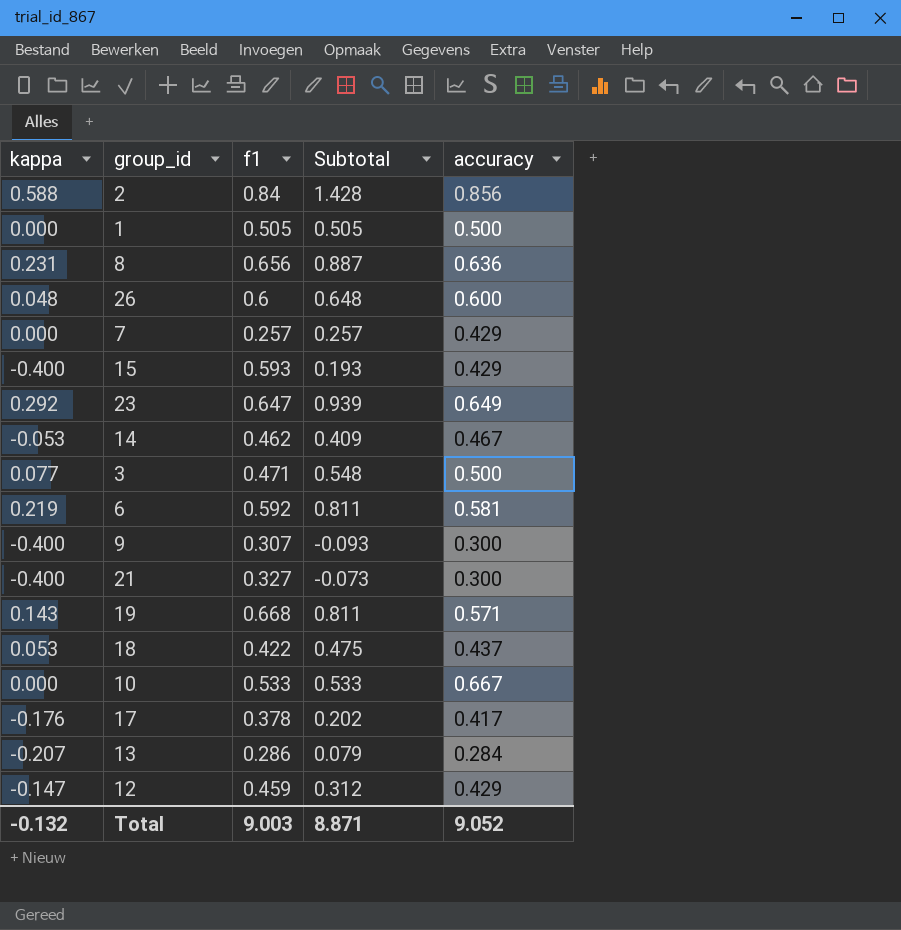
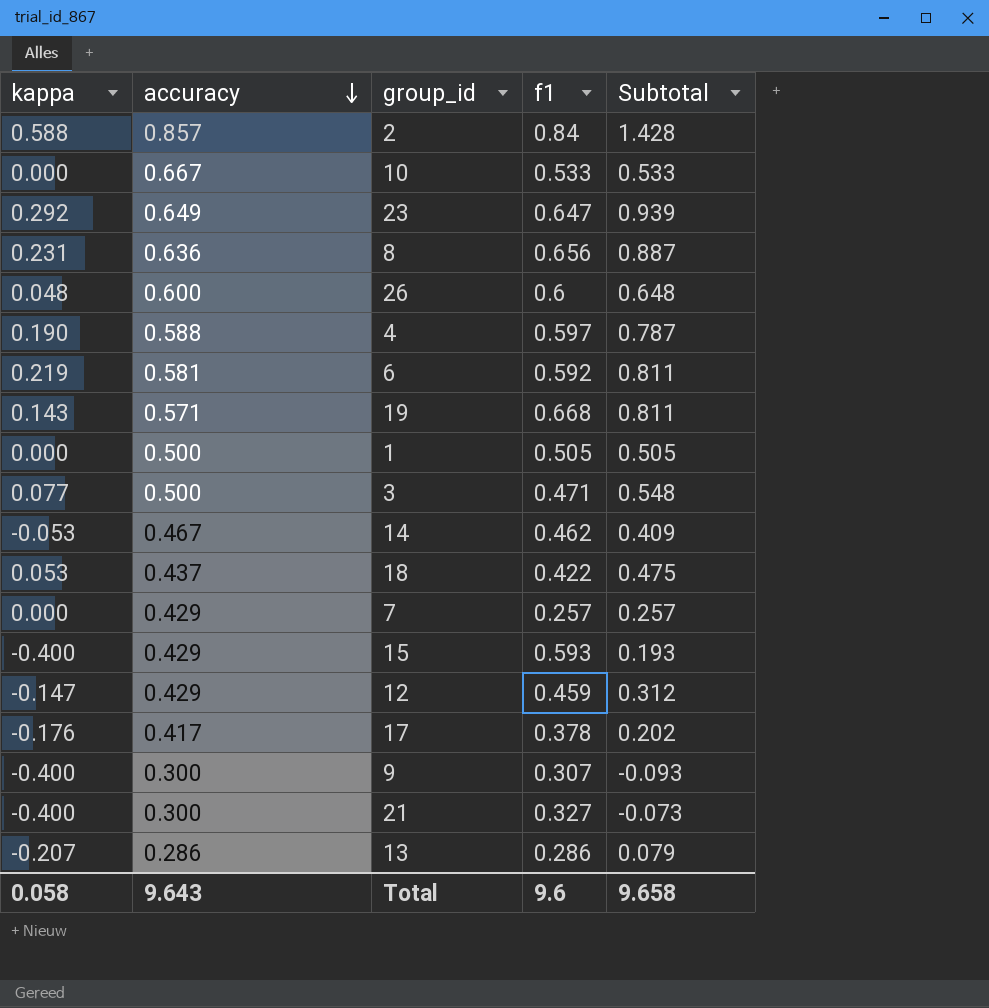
row order: none -> accuracy descending
column accuracy | position: 5 -> 2
2 | accuracy: 0.856 -> 0.857
row 4: none -> 0.190 | 0.588 | 0.597 | 0.787
13 | accuracy: 0.284 -> 0.286
Total | kappa: -0.132 -> 0.058
Total | accuracy: 9.052 -> 9.643
Total | f1: 9.003 -> 9.6
Total | Subtotal: 8.871 -> 9.658

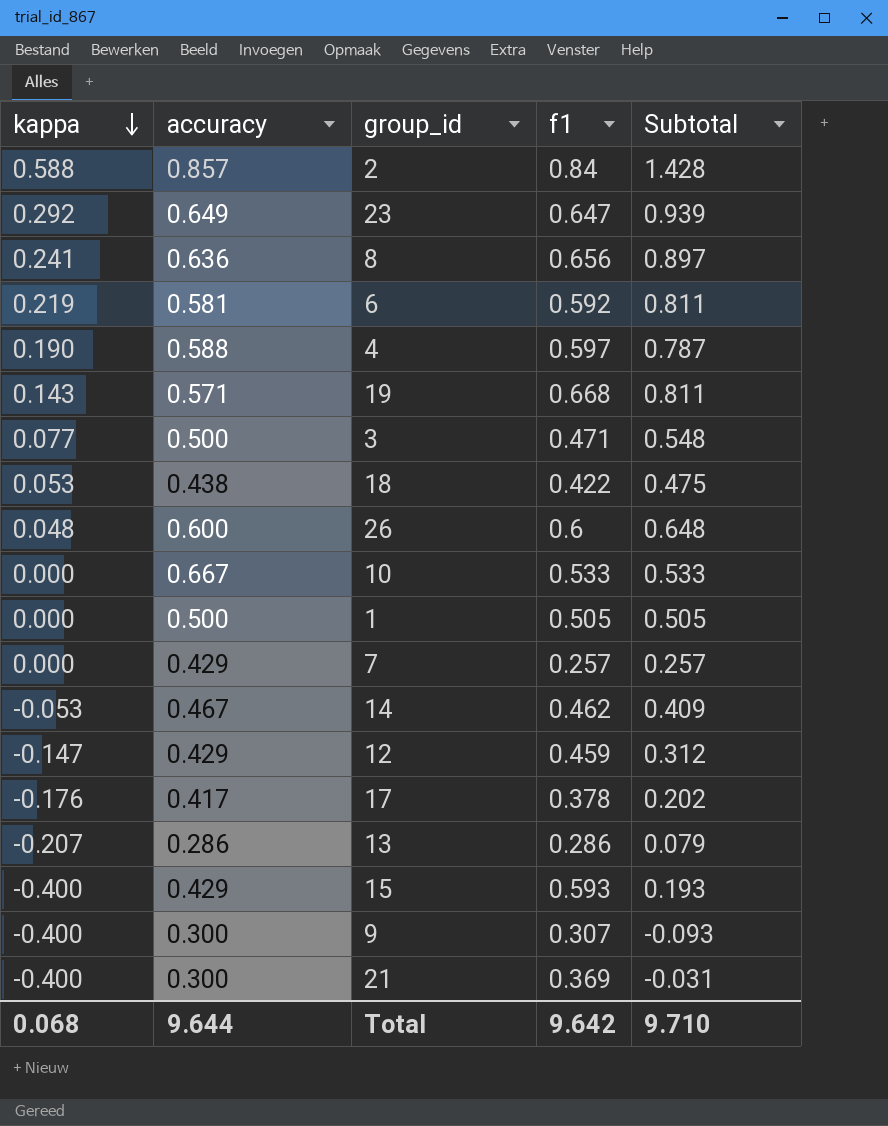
row order: accuracy descending -> kappa descending
8 | kappa: 0.231 -> 0.241
8 | Subtotal: 0.887 -> 0.897
18 | accuracy: 0.437 -> 0.438
21 | f1: 0.327 -> 0.369
21 | Subtotal: -0.073 -> -0.031
Total | kappa: 0.058 -> 0.068
Total | accuracy: 9.643 -> 9.644
Total | f1: 9.6 -> 9.642
Total | Subtotal: 9.658 -> 9.710

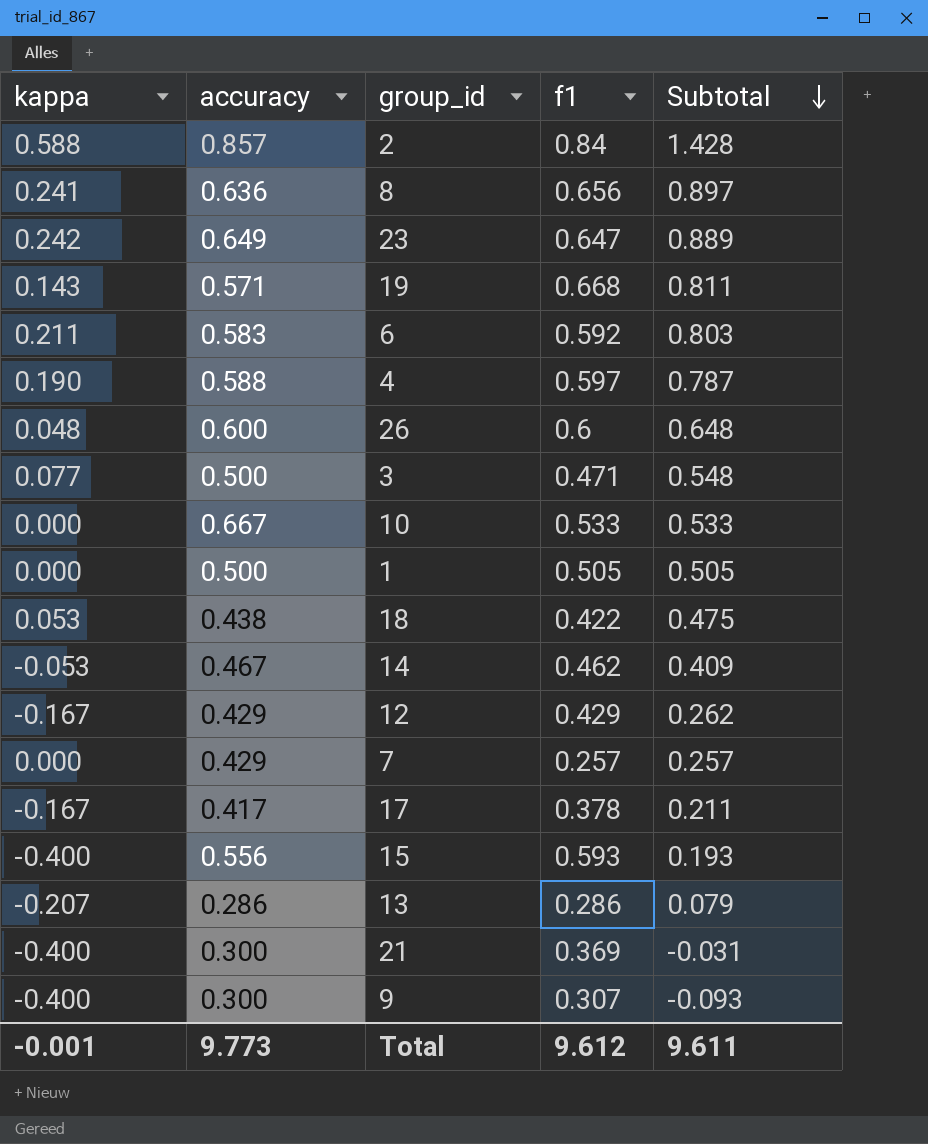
row order: kappa descending -> Subtotal descending
23 | kappa: 0.292 -> 0.242
23 | Subtotal: 0.939 -> 0.889
6 | kappa: 0.219 -> 0.211
6 | accuracy: 0.581 -> 0.583
6 | Subtotal: 0.811 -> 0.803
12 | kappa: -0.147 -> -0.167
12 | f1: 0.459 -> 0.429
12 | Subtotal: 0.312 -> 0.262
17 | kappa: -0.176 -> -0.167
17 | Subtotal: 0.202 -> 0.211
15 | accuracy: 0.429 -> 0.556
Total | kappa: 0.068 -> -0.001
Total | accuracy: 9.644 -> 9.773
Total | f1: 9.642 -> 9.612
Total | Subtotal: 9.710 -> 9.611

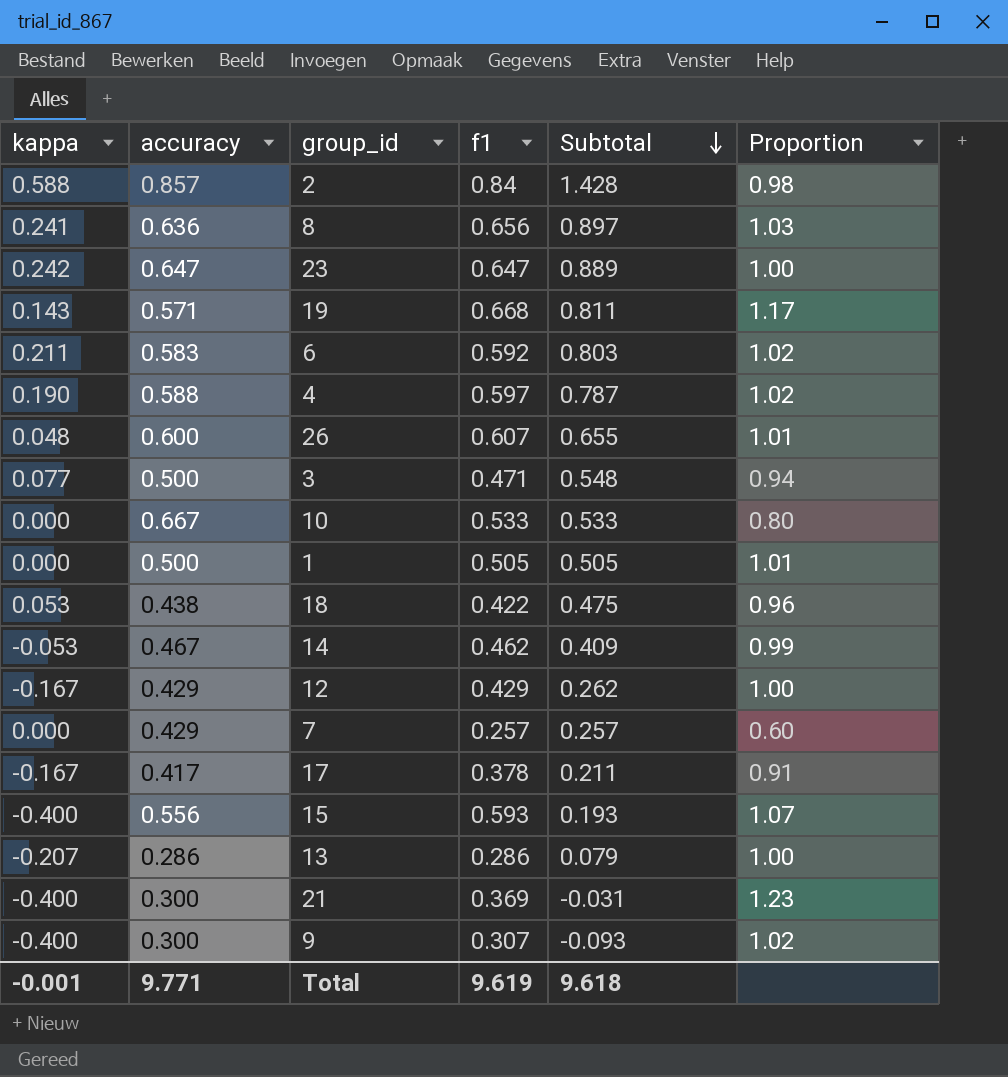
column Proportion | formula: none -> [f1] / [accuracy]
23 | accuracy: 0.649 -> 0.647
26 | f1: 0.6 -> 0.607
26 | Subtotal: 0.648 -> 0.655
Total | accuracy: 9.773 -> 9.771
Total | f1: 9.612 -> 9.619
Total | Subtotal: 9.611 -> 9.618

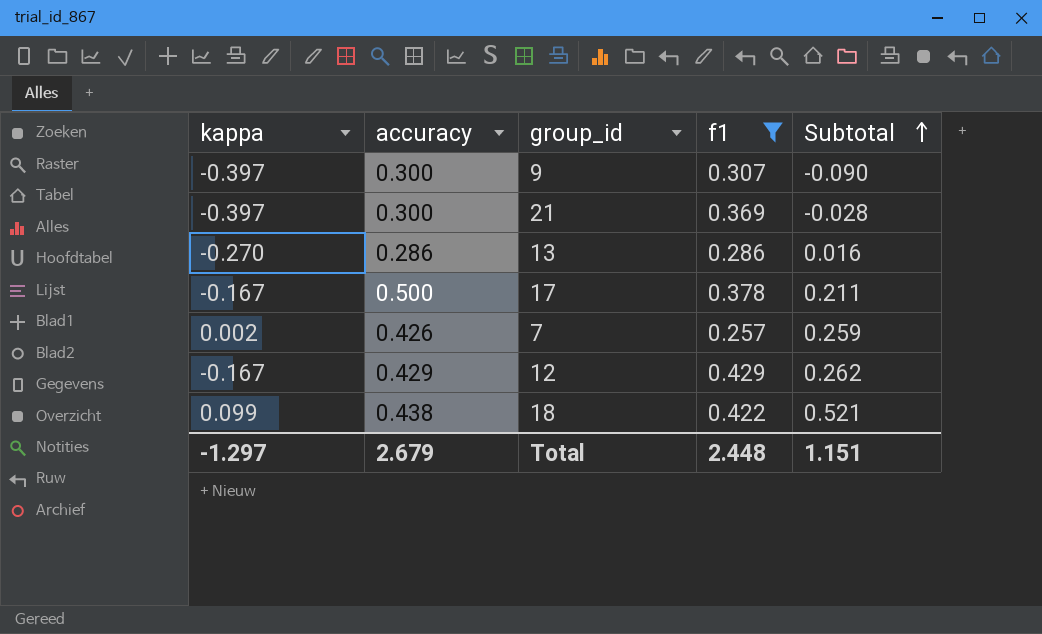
filter: none -> f1 <= 0.429
row order: Subtotal descending -> Subtotal ascending
column Proportion | formula: [f1] / [accuracy] -> none
9 | kappa: -0.400 -> -0.397
9 | Subtotal: -0.093 -> -0.090
21 | kappa: -0.400 -> -0.397
21 | Subtotal: -0.031 -> -0.028
13 | kappa: -0.207 -> -0.270
13 | Subtotal: 0.079 -> 0.016
17 | accuracy: 0.417 -> 0.500
7 | kappa: 0.000 -> 0.002
7 | accuracy: 0.429 -> 0.426
7 | Subtotal: 0.257 -> 0.259
18 | kappa: 0.053 -> 0.099
18 | Subtotal: 0.475 -> 0.521
Total | kappa: -0.001 -> -1.297
Total | accuracy: 9.771 -> 2.679
Total | f1: 9.619 -> 2.448
Total | Subtotal: 9.618 -> 1.151

